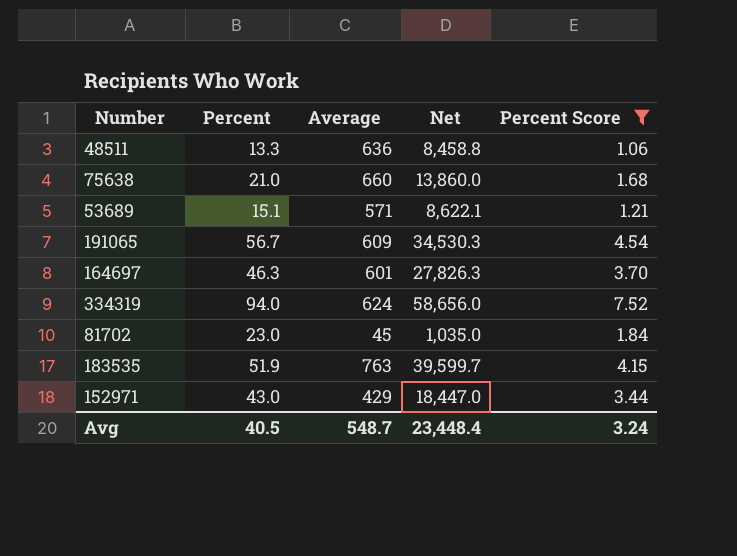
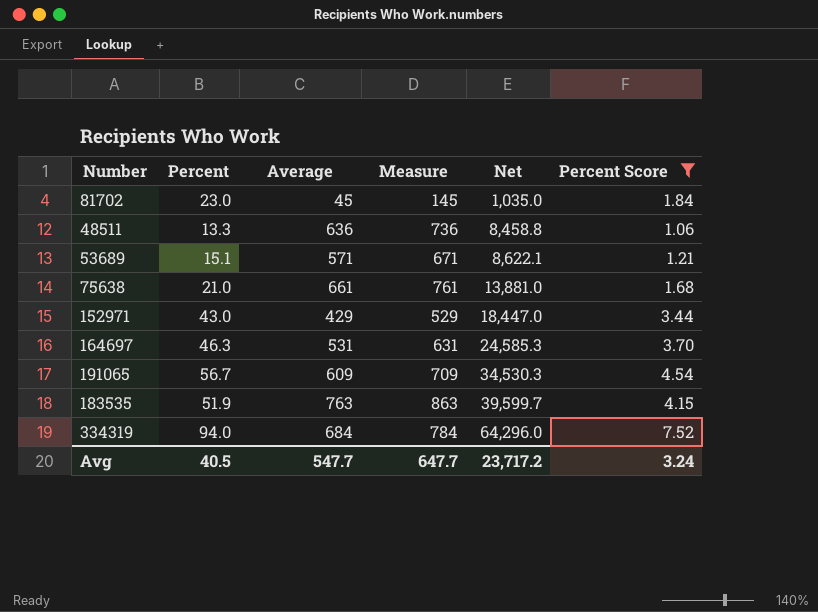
row order: none -> Net ascending
column Measure | formula: none -> [Average] + 100
75638 | Average: 660 -> 661
75638 | Net: 13,860.0 -> 13,881.0
164697 | Average: 601 -> 531
164697 | Net: 27,826.3 -> 24,585.3
334319 | Average: 624 -> 684
334319 | Net: 58,656.0 -> 64,296.0
Avg | Average: 548.7 -> 547.7
Avg | Net: 23,448.4 -> 23,717.2

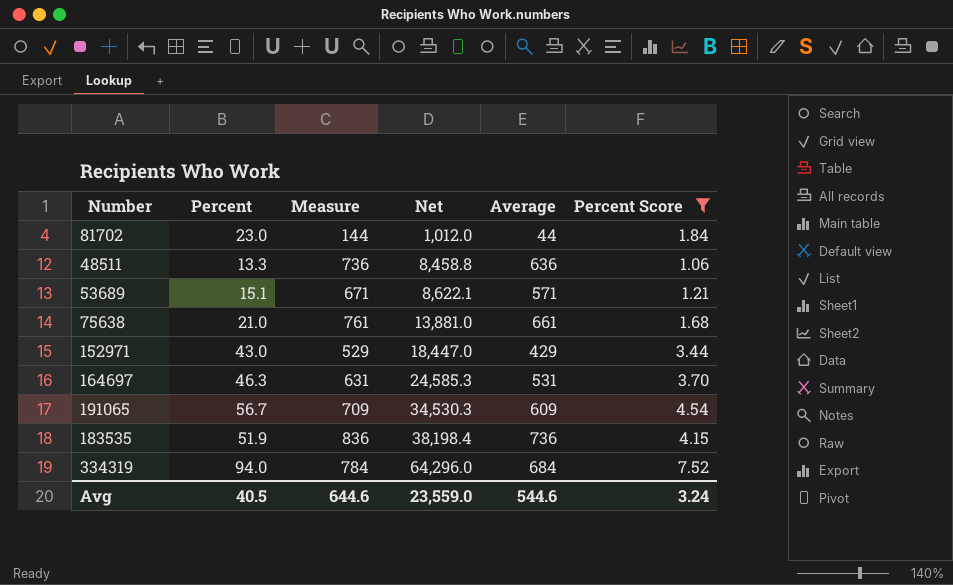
column Average | position: 3 -> 5
81702 | Measure: 145 -> 144
81702 | Net: 1,035.0 -> 1,012.0
81702 | Average: 45 -> 44
183535 | Measure: 863 -> 836
183535 | Net: 39,599.7 -> 38,198.4
183535 | Average: 763 -> 736
Avg | Measure: 647.7 -> 644.6
Avg | Net: 23,717.2 -> 23,559.0
Avg | Average: 547.7 -> 544.6

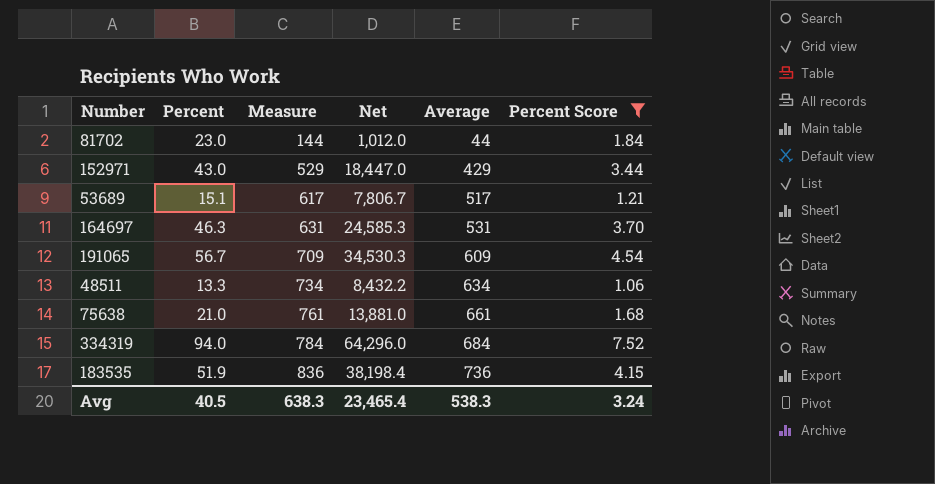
row order: Net ascending -> Measure ascending
53689 | Measure: 671 -> 617
53689 | Net: 8,622.1 -> 7,806.7
53689 | Average: 571 -> 517
48511 | Measure: 736 -> 734
48511 | Net: 8,458.8 -> 8,432.2
48511 | Average: 636 -> 634
Avg | Measure: 644.6 -> 638.3
Avg | Net: 23,559.0 -> 23,465.4
Avg | Average: 544.6 -> 538.3

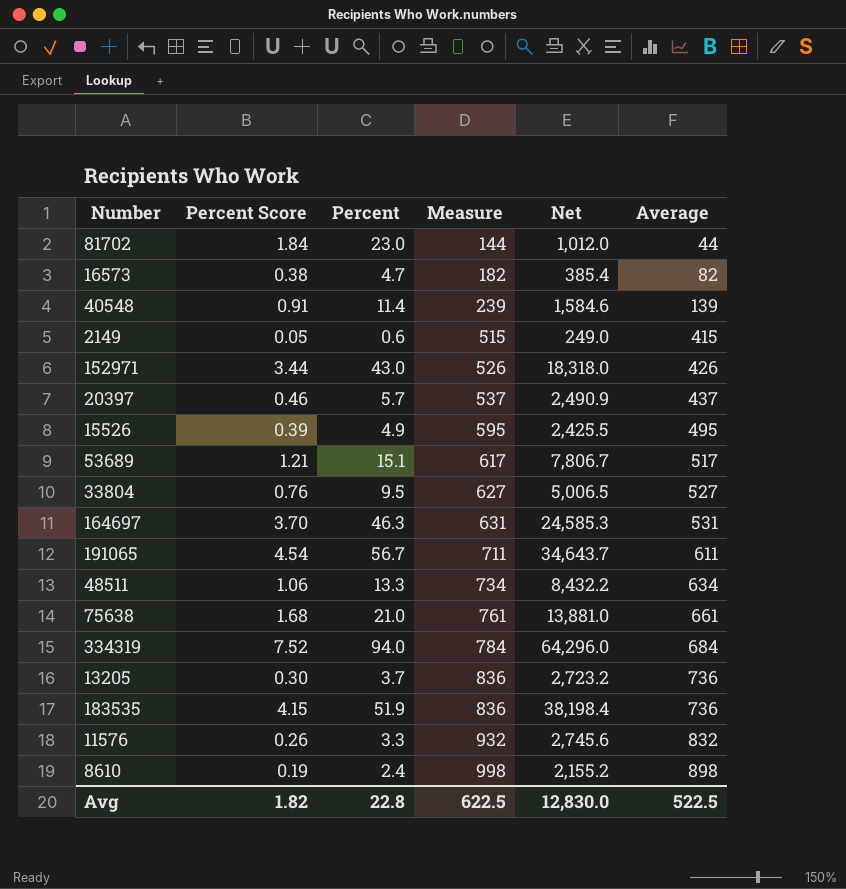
filter: Percent Score >= 1.06 -> none
column Percent Score | position: 6 -> 2
152971 | Measure: 529 -> 526
152971 | Net: 18,447.0 -> 18,318.0
152971 | Average: 429 -> 426
191065 | Measure: 709 -> 711
191065 | Net: 34,530.3 -> 34,643.7
191065 | Average: 609 -> 611
Avg | Percent Score: 3.24 -> 1.82
Avg | Percent: 40.5 -> 22.8
Avg | Measure: 638.3 -> 622.5
Avg | Net: 23,465.4 -> 12,830.0
Avg | Average: 538.3 -> 522.5

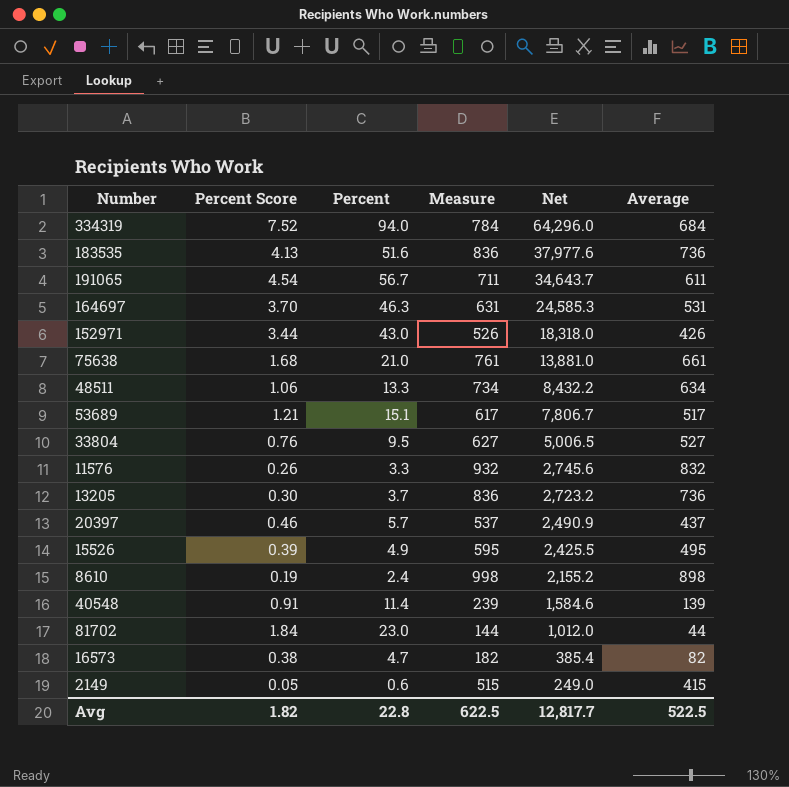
row order: Measure ascending -> Net descending
183535 | Percent Score: 4.15 -> 4.13
183535 | Percent: 51.9 -> 51.6
183535 | Net: 38,198.4 -> 37,977.6
Avg | Net: 12,830.0 -> 12,817.7

